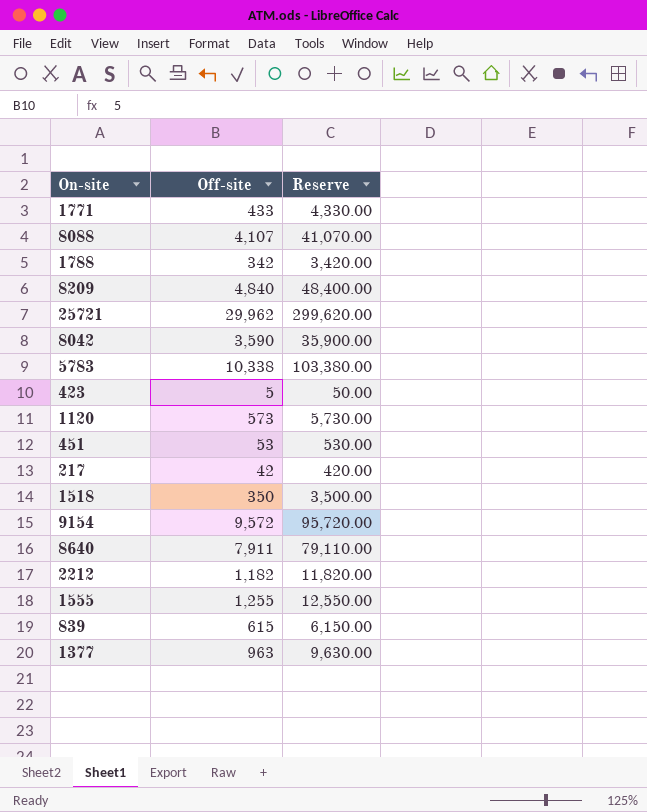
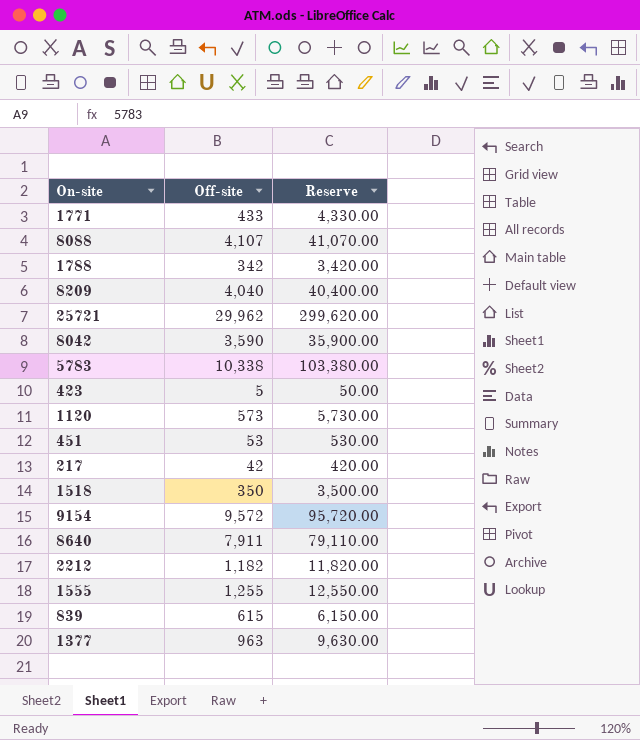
8209 | Off-site: 4,840 -> 4,040
8209 | Reserve: 48,400.00 -> 40,400.00

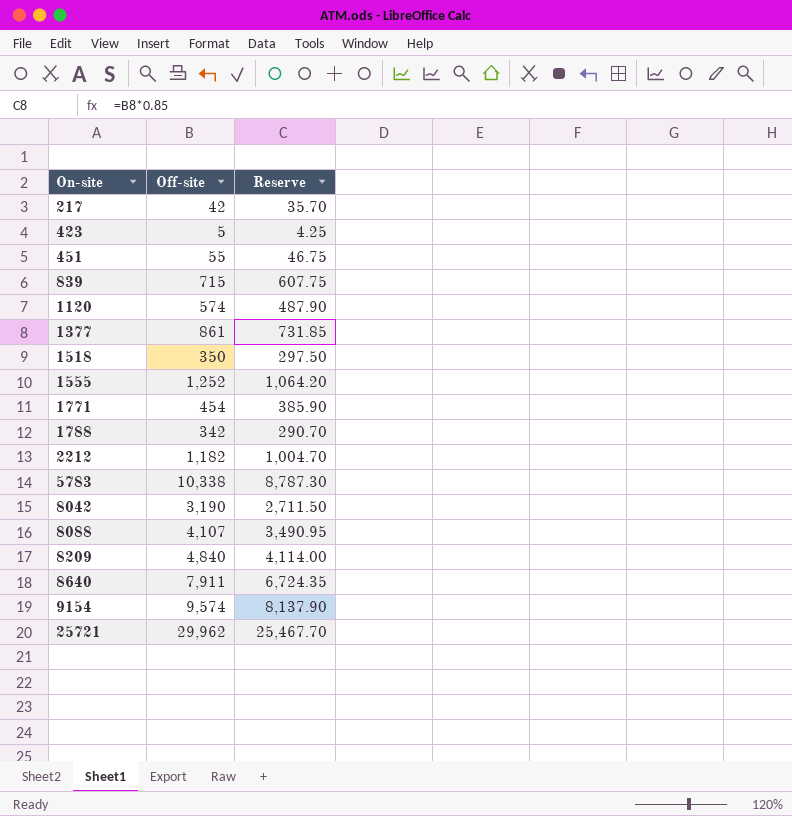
row order: none -> On-site ascending
column Reserve | formula: [Off-site] * 10 -> [Off-site] * 0.85
451 | Off-site: 53 -> 55
839 | Off-site: 615 -> 715
1120 | Off-site: 573 -> 574
1377 | Off-site: 963 -> 861
1555 | Off-site: 1,255 -> 1,252
1771 | Off-site: 433 -> 454
8042 | Off-site: 3,590 -> 3,190
8209 | Off-site: 4,040 -> 4,840
9154 | Off-site: 9,572 -> 9,574

